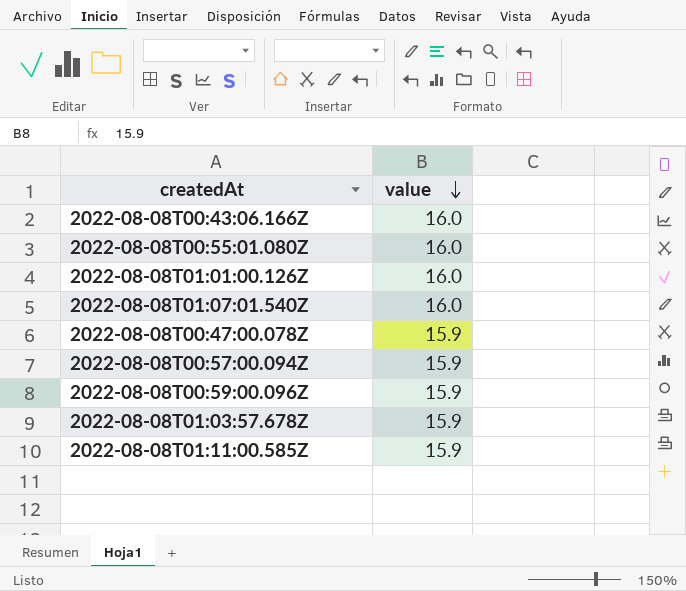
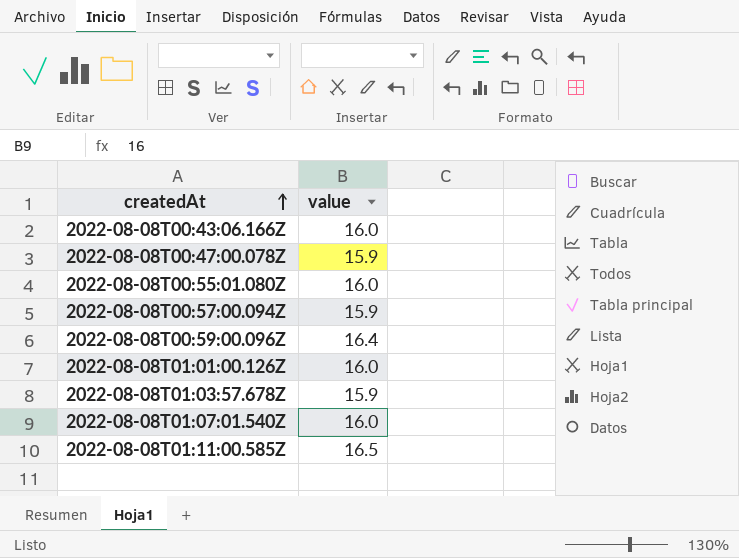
row order: value descending -> createdAt ascending
2022-08-08T00:59:00.096Z | value: 15.9 -> 16.4
2022-08-08T01:11:00.585Z | value: 15.9 -> 16.5

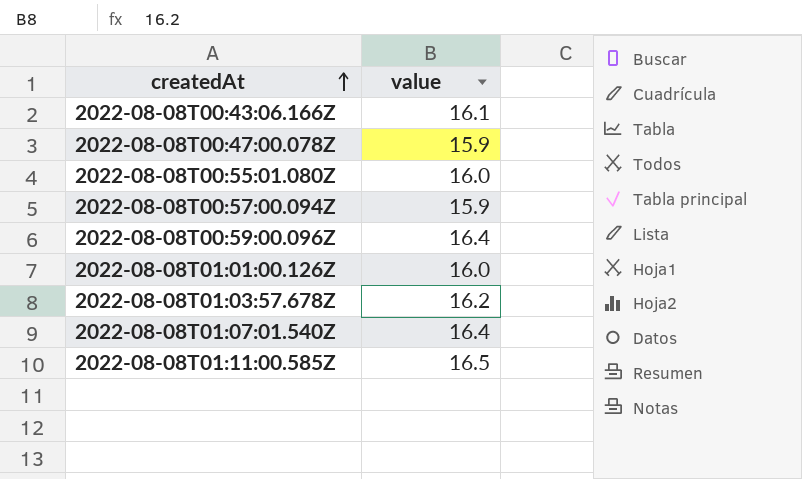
2022-08-08T00:43:06.166Z | value: 16.0 -> 16.1
2022-08-08T01:03:57.678Z | value: 15.9 -> 16.2
2022-08-08T01:07:01.540Z | value: 16.0 -> 16.4

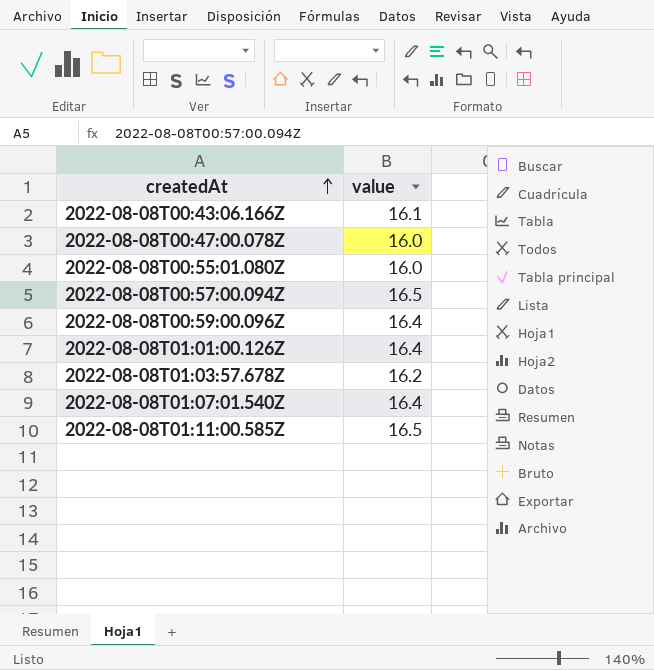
2022-08-08T00:47:00.078Z | value: 15.9 -> 16.0
2022-08-08T00:57:00.094Z | value: 15.9 -> 16.5
2022-08-08T01:01:00.126Z | value: 16.0 -> 16.4

